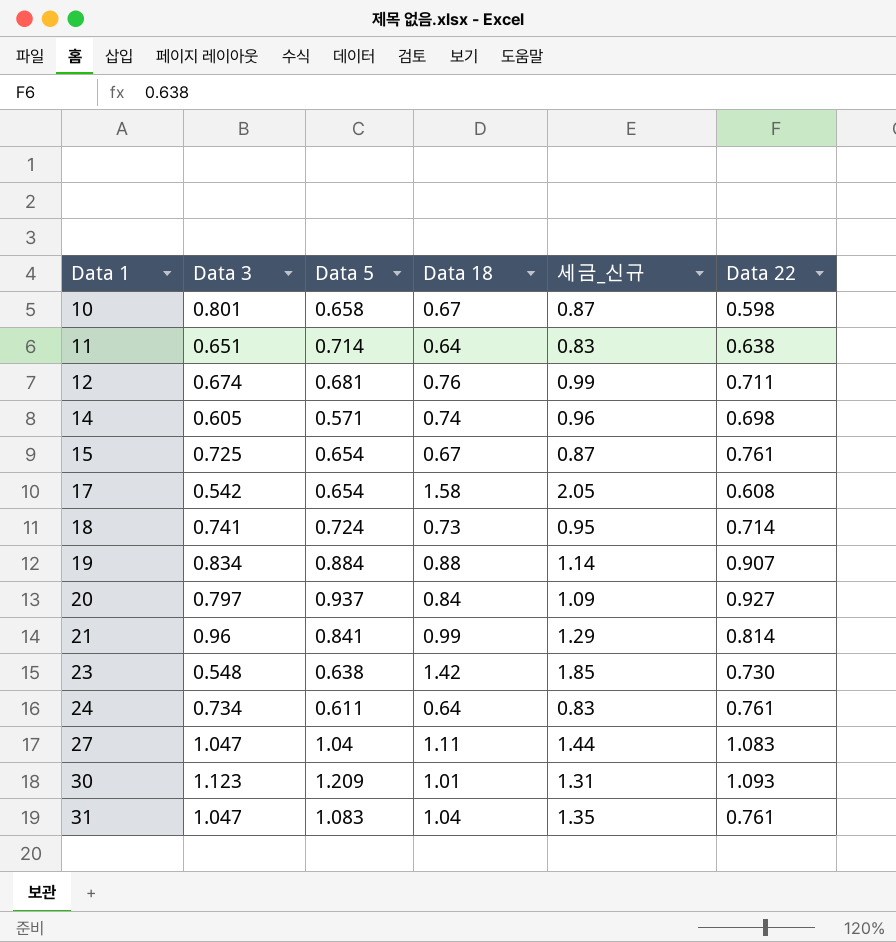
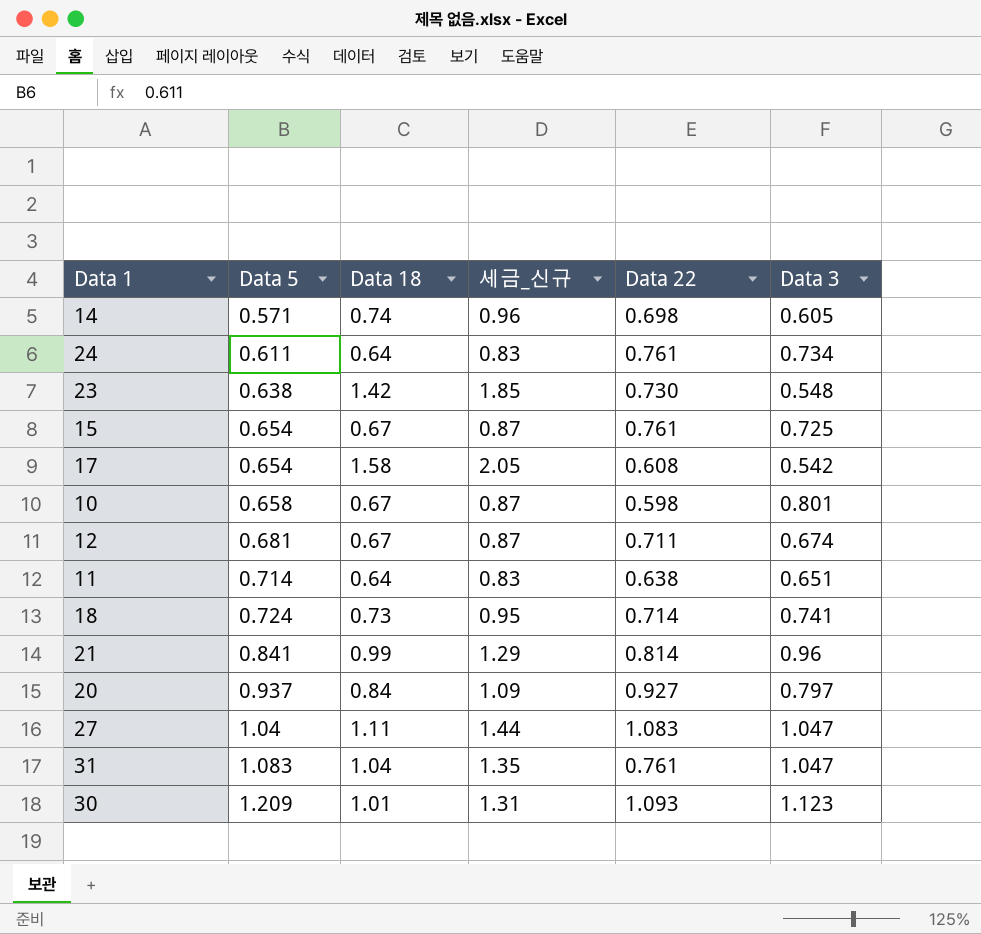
row order: Data 1 ascending -> Data 5 ascending
column Data 3 | position: 2 -> 6
row 19: 0.834 | 0.884 | 0.88 | 1.14 | 0.907 -> none
12 | Data 18: 0.76 -> 0.67
12 | 세금_신규: 0.99 -> 0.87

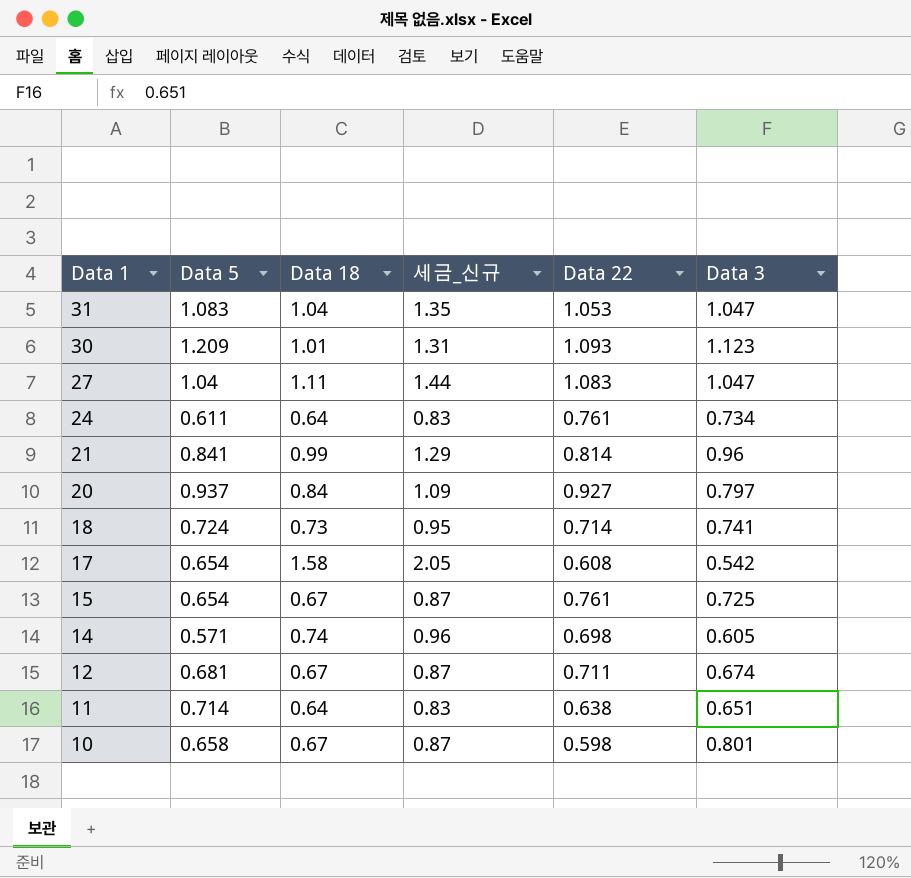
row order: Data 5 ascending -> Data 1 descending
row 23: 0.638 | 1.42 | 1.85 | 0.730 | 0.548 -> none
31 | Data 22: 0.761 -> 1.053

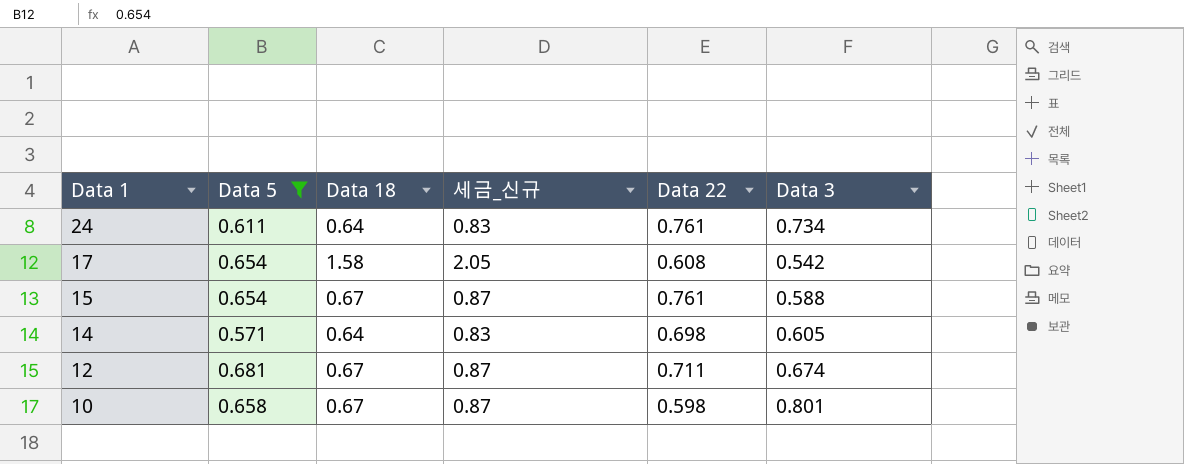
filter: none -> Data 5 <= 0.681
15 | Data 3: 0.725 -> 0.588
14 | Data 18: 0.74 -> 0.64
14 | 세금_신규: 0.96 -> 0.83

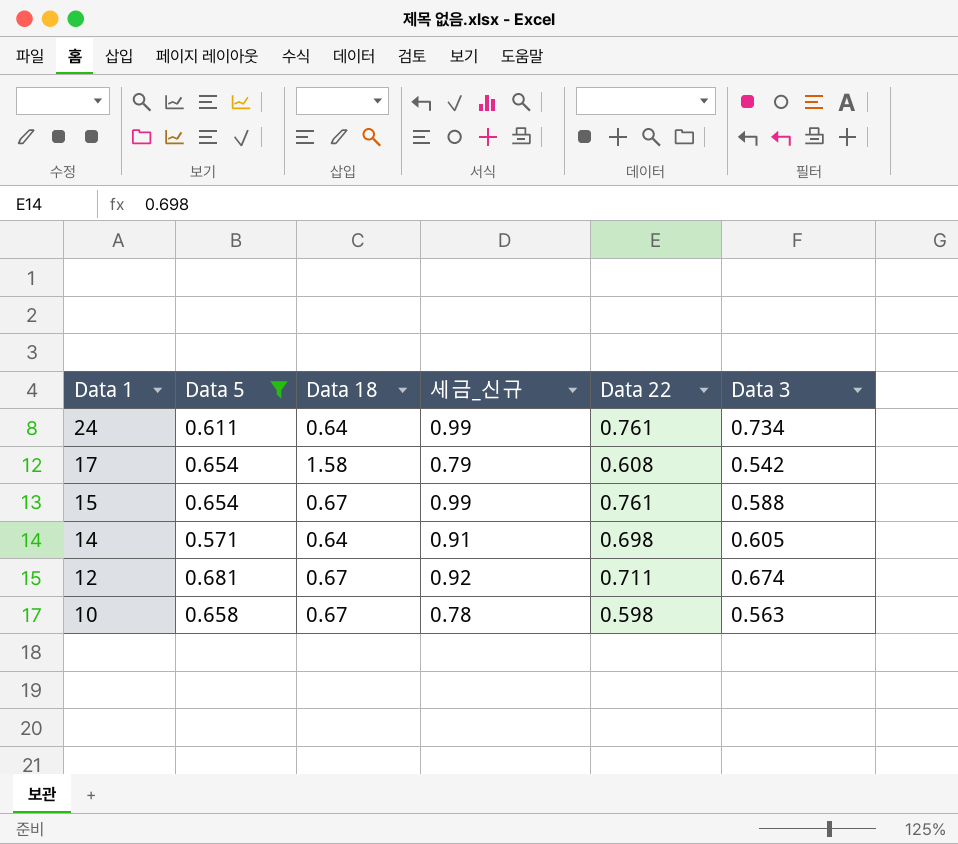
column 세금_신규 | formula: [Data 18] * 1.3 -> [Data 22] * 1.3
10 | Data 3: 0.801 -> 0.563

